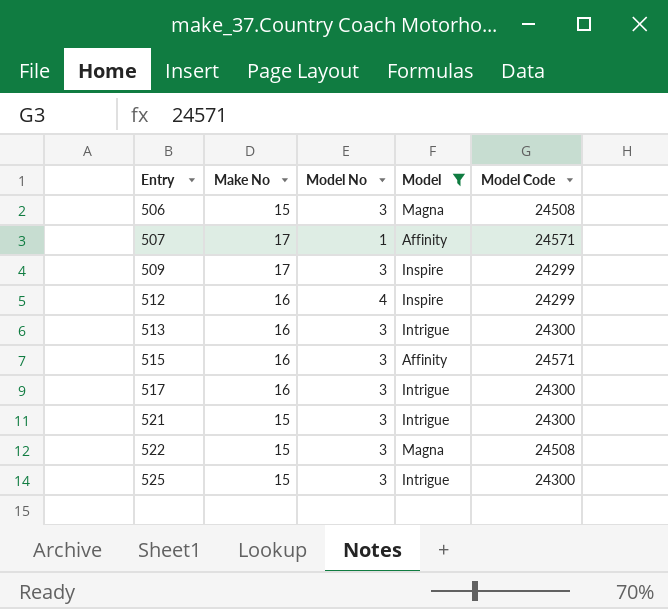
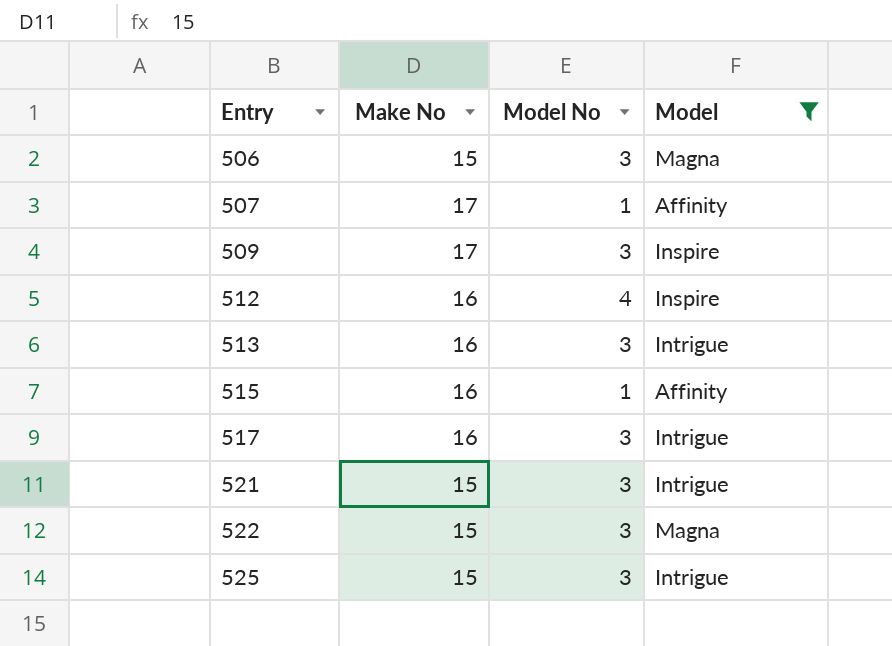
column Model Code | position: 5 -> none
515 | Model No: 3 -> 1

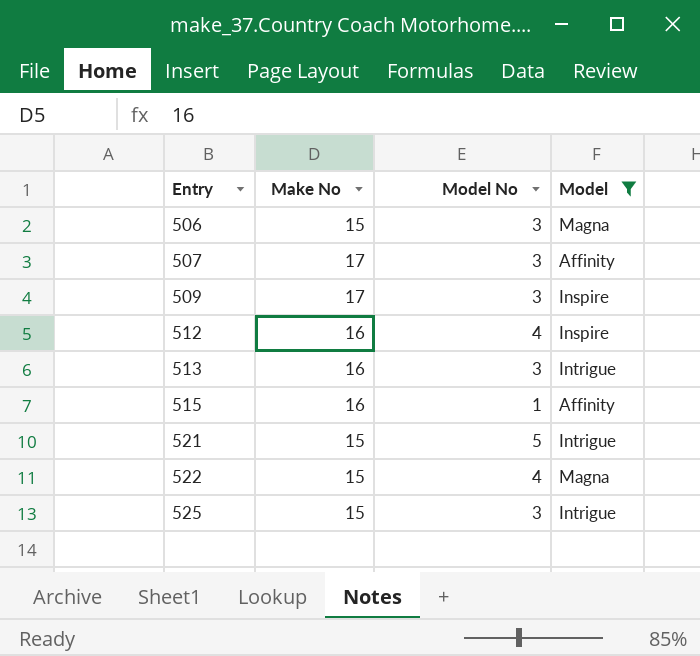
row 517: 16 | 3 | Intrigue -> none
507 | Model No: 1 -> 3
521 | Model No: 3 -> 5
522 | Model No: 3 -> 4

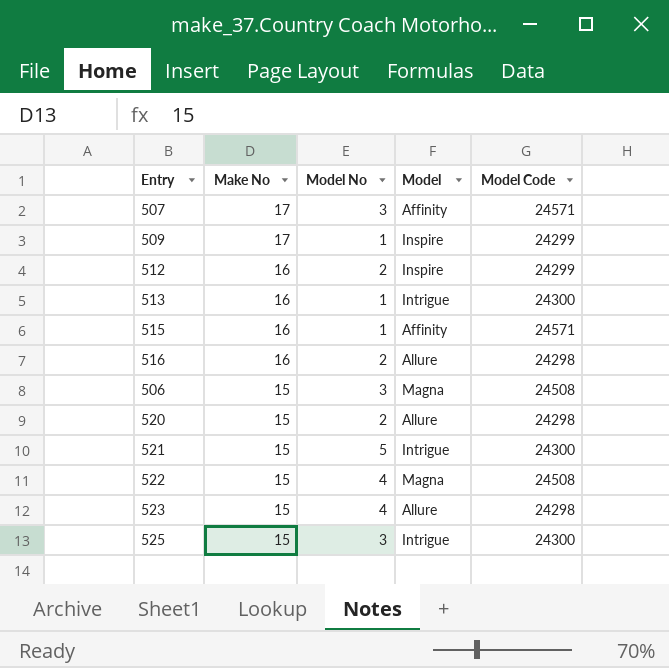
filter: Model != Allure -> none
row order: Entry ascending -> Make No descending
column Model Code | position: none -> 5
509 | Model No: 3 -> 1
512 | Model No: 4 -> 2
513 | Model No: 3 -> 1

